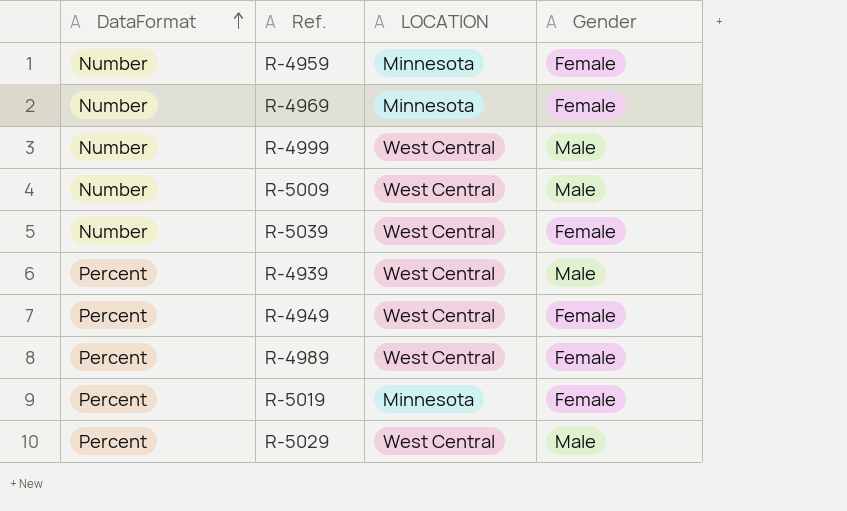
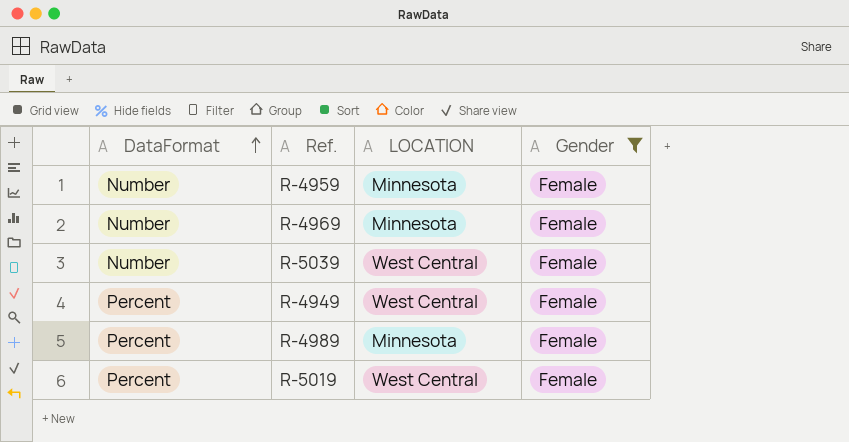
filter: none -> Gender = Female
R-4989 | LOCATION: West Central -> Minnesota
R-5019 | LOCATION: Minnesota -> West Central

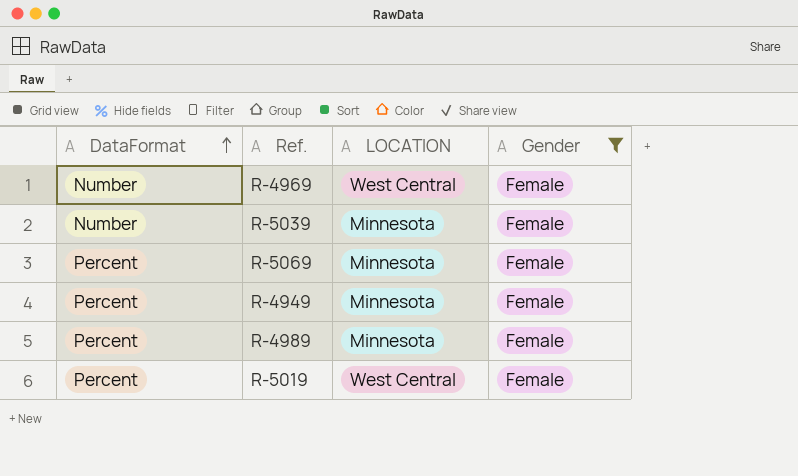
row R-4959: Number | Minnesota | Female -> none
R-4969 | LOCATION: Minnesota -> West Central
R-5039 | LOCATION: West Central -> Minnesota
row R-5069: none -> Percent | Minnesota | Female
R-4949 | LOCATION: West Central -> Minnesota

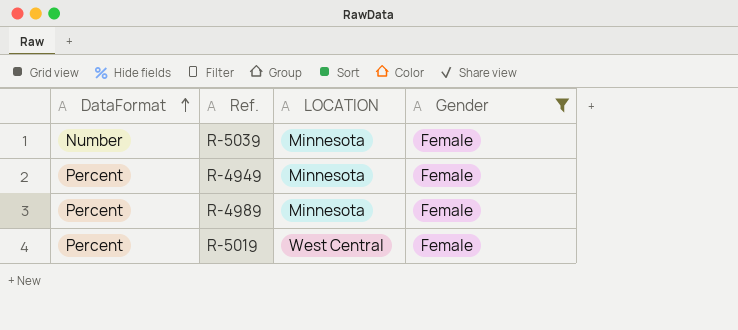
row R-4969: Number | West Central | Female -> none
row R-5069: Percent | Minnesota | Female -> none

